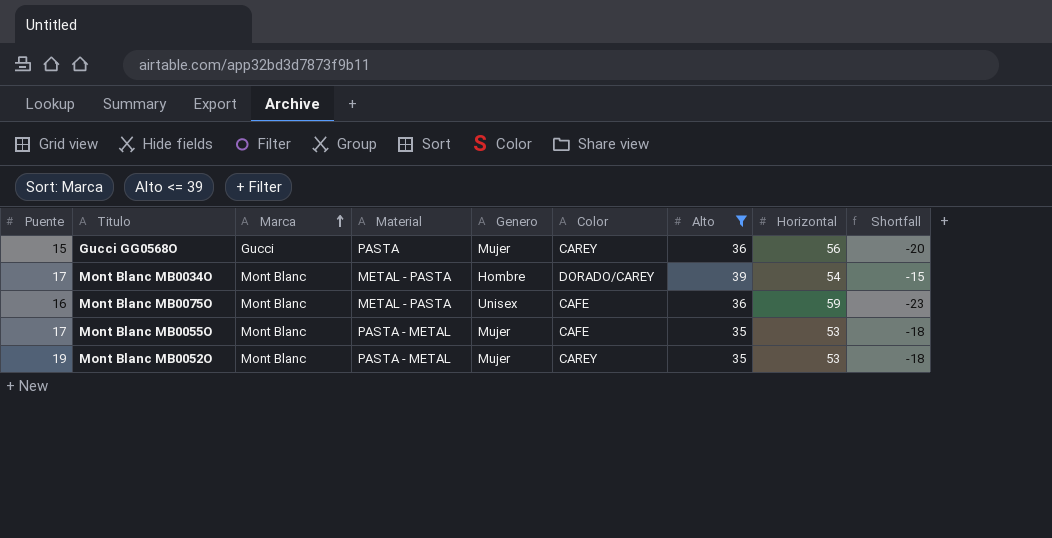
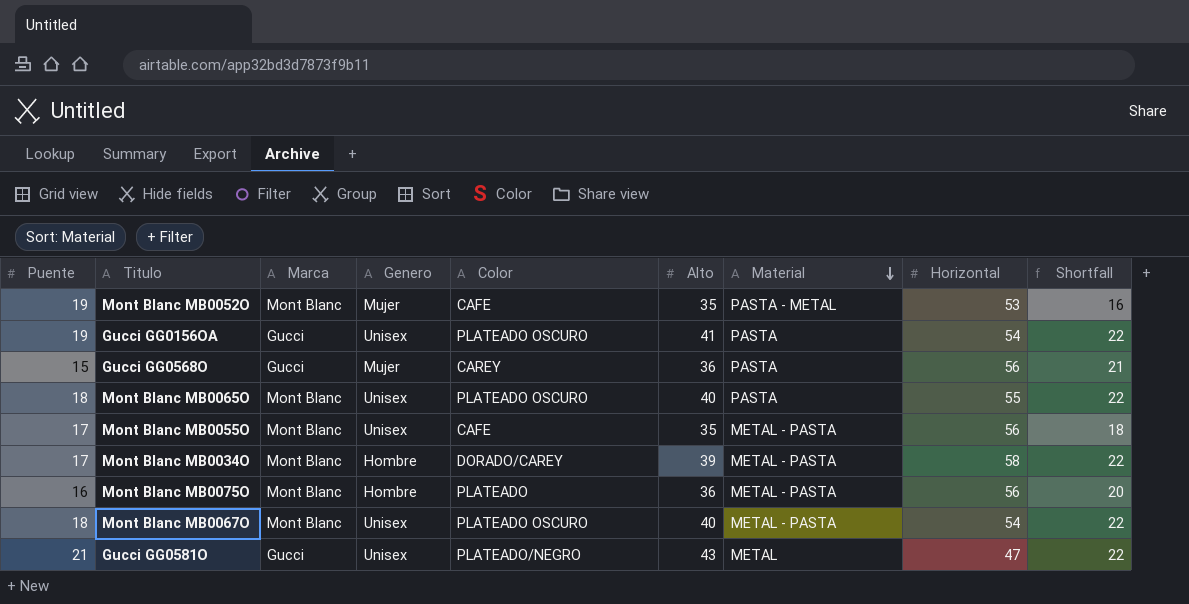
filter: Alto <= 39 -> none
row order: Marca ascending -> Material descending
column Material | position: 4 -> 7
column Shortfall | formula: [Alto] - [Horizontal] -> [Alto] - [Puente]
Mont Blanc MB0052O | Color: CAREY -> CAFE
Mont Blanc MB0055O | Genero: Mujer -> Unisex
Mont Blanc MB0055O | Material: PASTA - METAL -> METAL - PASTA
Mont Blanc MB0055O | Horizontal: 53 -> 56
Mont Blanc MB0034O | Horizontal: 54 -> 58
Mont Blanc MB0075O | Genero: Unisex -> Hombre
Mont Blanc MB0075O | Color: CAFE -> PLATEADO
Mont Blanc MB0075O | Horizontal: 59 -> 56

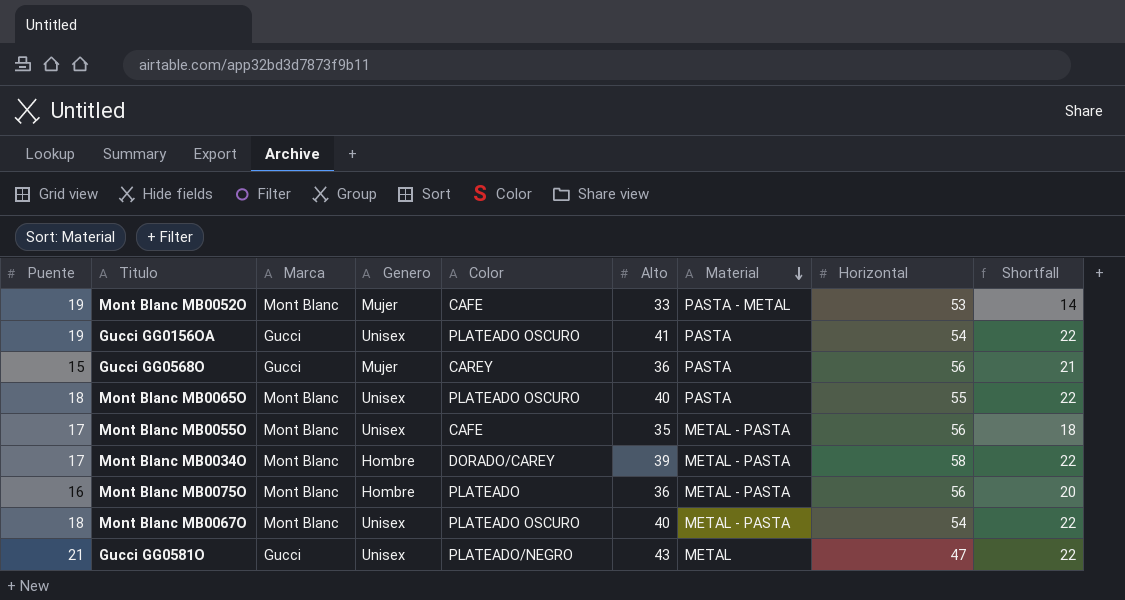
Mont Blanc MB0052O | Alto: 35 -> 33
Mont Blanc MB0052O | Shortfall: 16 -> 14

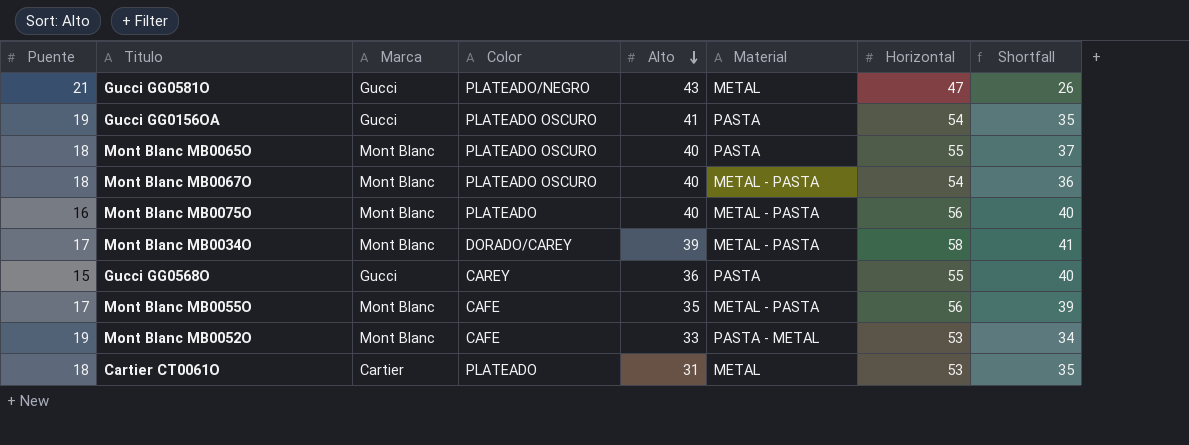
row order: Material descending -> Alto descending
column Genero | position: 4 -> none
column Shortfall | formula: [Alto] - [Puente] -> [Horizontal] - [Puente]
Mont Blanc MB0075O | Alto: 36 -> 40
Gucci GG0568O | Horizontal: 56 -> 55
row Cartier CT0061O: none -> 18 | Cartier | PLATEADO | 31 | METAL | 53 | 35

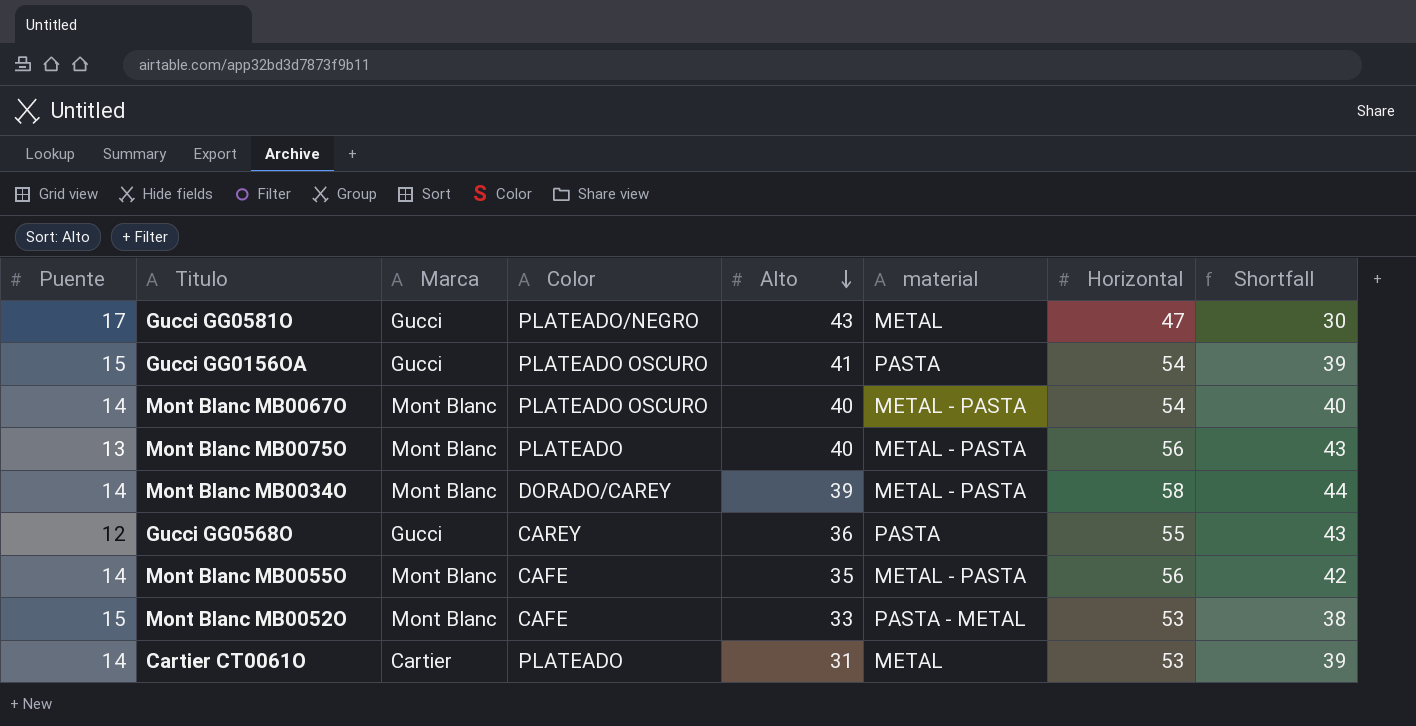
column name: Material -> material
row Mont Blanc MB0065O: 18 | Mont Blanc | PLATEADO OSCURO | 40 | PASTA | 55 | 37 -> none
Gucci GG0581O | Puente: 21 -> 17
Gucci GG0581O | Shortfall: 26 -> 30
Gucci GG0156OA | Puente: 19 -> 15
Gucci GG0156OA | Shortfall: 35 -> 39
Mont Blanc MB0067O | Puente: 18 -> 14
Mont Blanc MB0067O | Shortfall: 36 -> 40
Mont Blanc MB0075O | Puente: 16 -> 13
Mont Blanc MB0075O | Shortfall: 40 -> 43
Mont Blanc MB0034O | Puente: 17 -> 14
Mont Blanc MB0034O | Shortfall: 41 -> 44
Gucci GG0568O | Puente: 15 -> 12
Gucci GG0568O | Shortfall: 40 -> 43
Mont Blanc MB0055O | Puente: 17 -> 14
Mont Blanc MB0055O | Shortfall: 39 -> 42
Mont Blanc MB0052O | Puente: 19 -> 15
Mont Blanc MB0052O | Shortfall: 34 -> 38
Cartier CT0061O | Puente: 18 -> 14
Cartier CT0061O | Shortfall: 35 -> 39

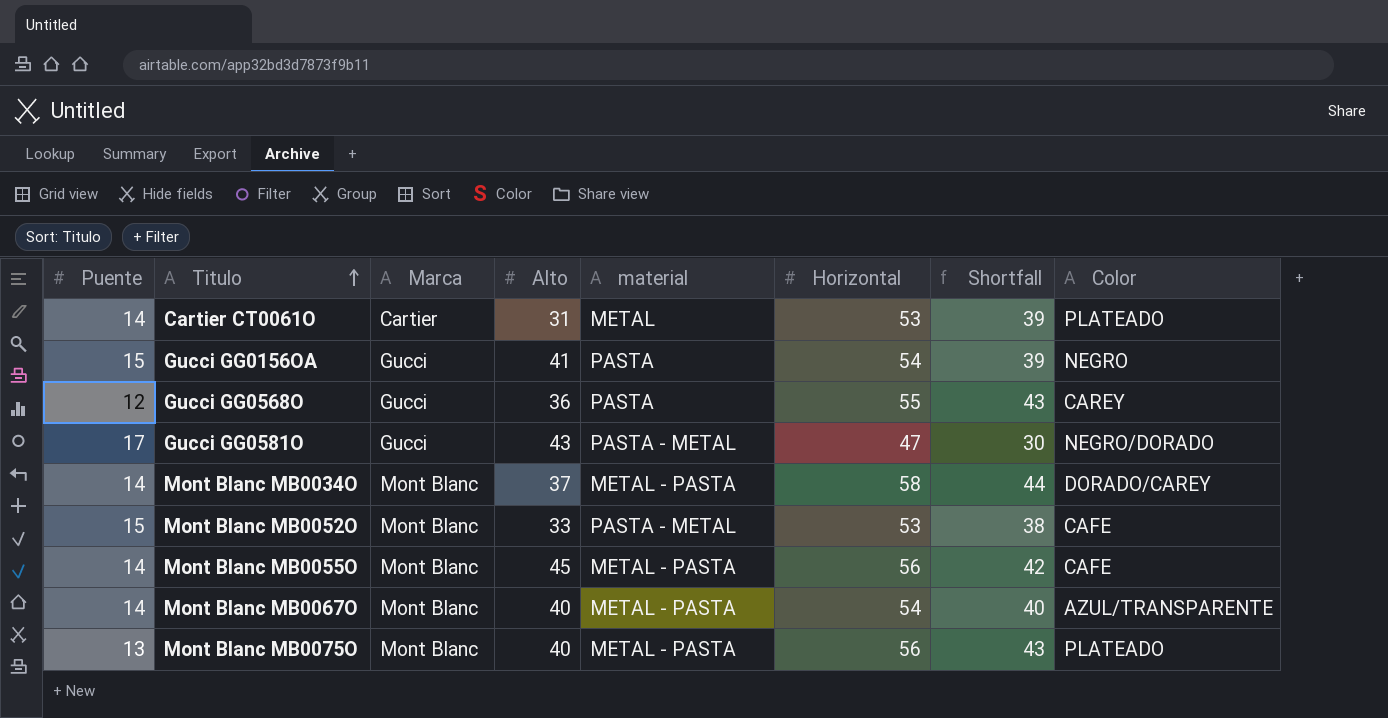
row order: Alto descending -> Titulo ascending
column Color | position: 4 -> 8
Gucci GG0156OA | Color: PLATEADO OSCURO -> NEGRO
Gucci GG0581O | material: METAL -> PASTA - METAL
Gucci GG0581O | Color: PLATEADO/NEGRO -> NEGRO/DORADO
Mont Blanc MB0034O | Alto: 39 -> 37
Mont Blanc MB0055O | Alto: 35 -> 45
Mont Blanc MB0067O | Color: PLATEADO OSCURO -> AZUL/TRANSPARENTE

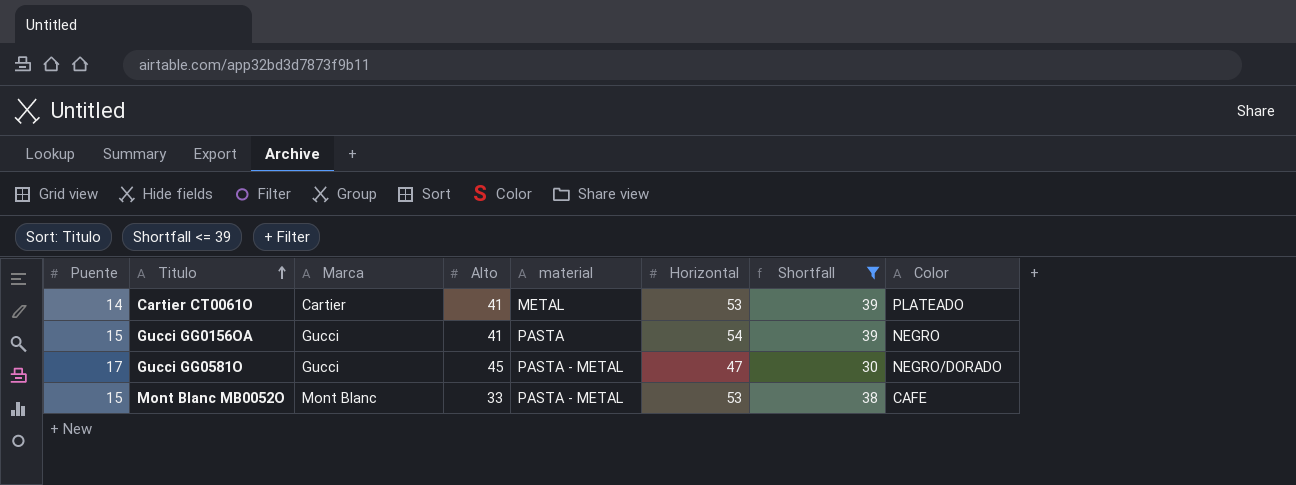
filter: none -> Shortfall <= 39
Cartier CT0061O | Alto: 31 -> 41
Gucci GG0581O | Alto: 43 -> 45

